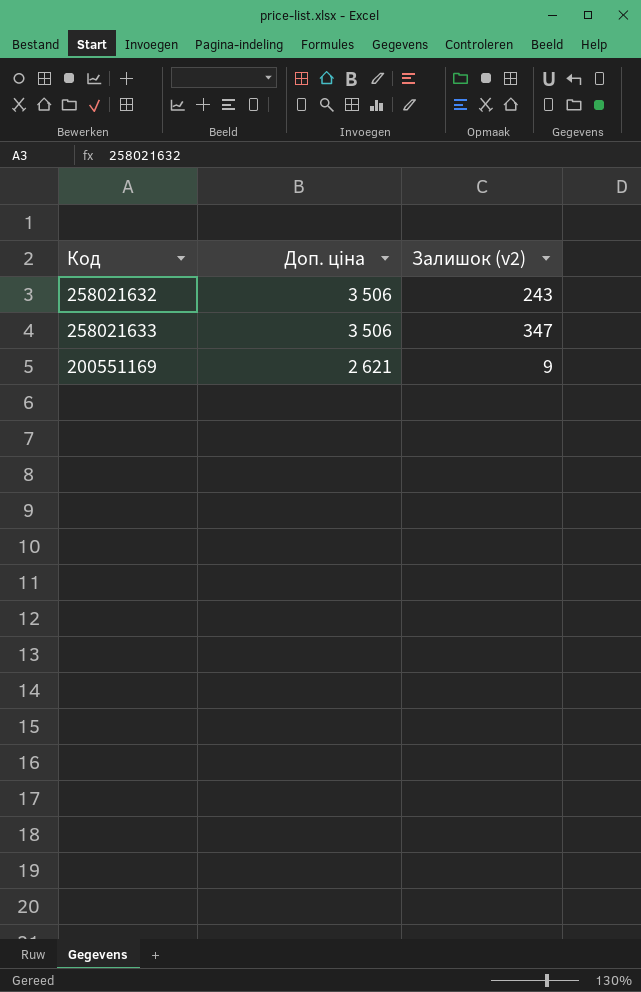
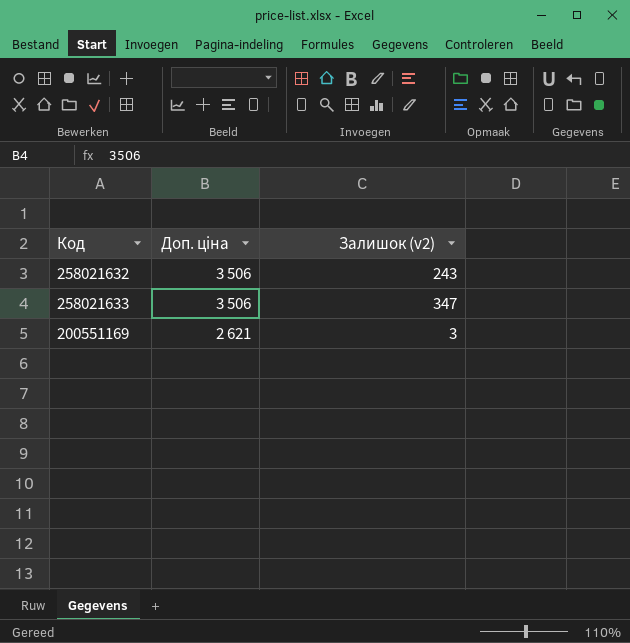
200551169 | Залишок (v2): 9 -> 3

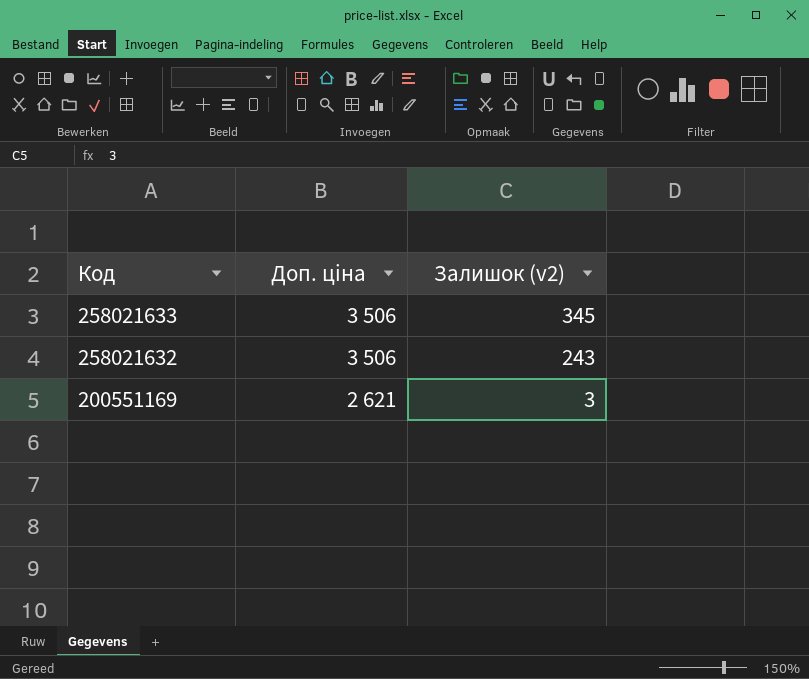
row order: Доп. ціна descending -> Код descending
258021633 | Залишок (v2): 347 -> 345

